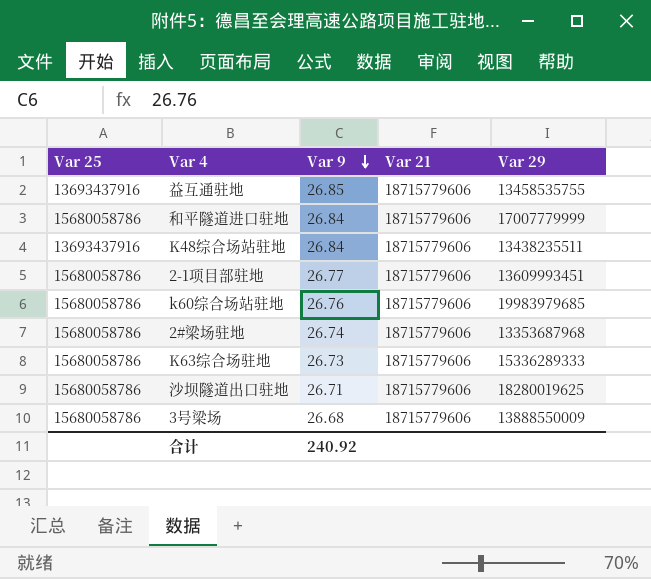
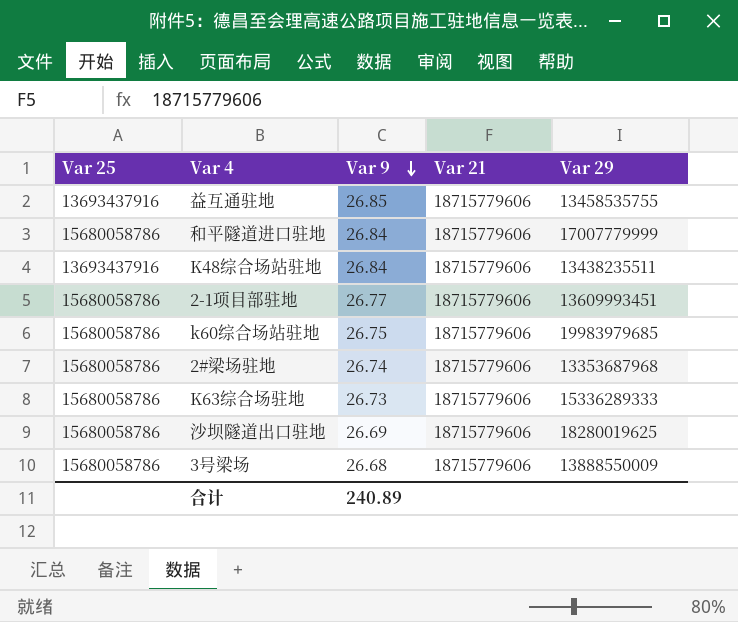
k60综合场站驻地 | Var 9: 26.76 -> 26.75
沙坝隧道出口驻地 | Var 9: 26.71 -> 26.69
合计 | Var 9: 240.92 -> 240.89

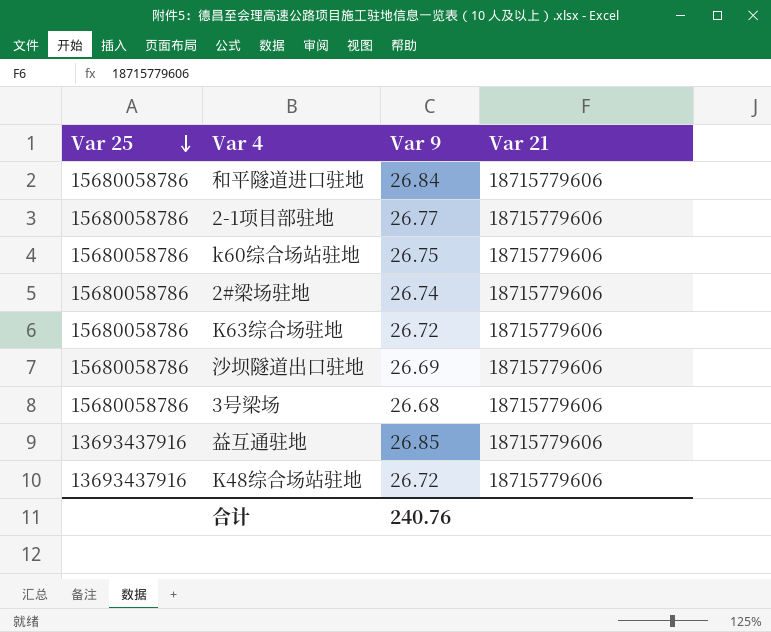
row order: Var 9 descending -> Var 25 descending
column Var 29 | position: 5 -> none
K63综合场驻地 | Var 9: 26.73 -> 26.72
K48综合场站驻地 | Var 9: 26.84 -> 26.72
合计 | Var 9: 240.89 -> 240.76

